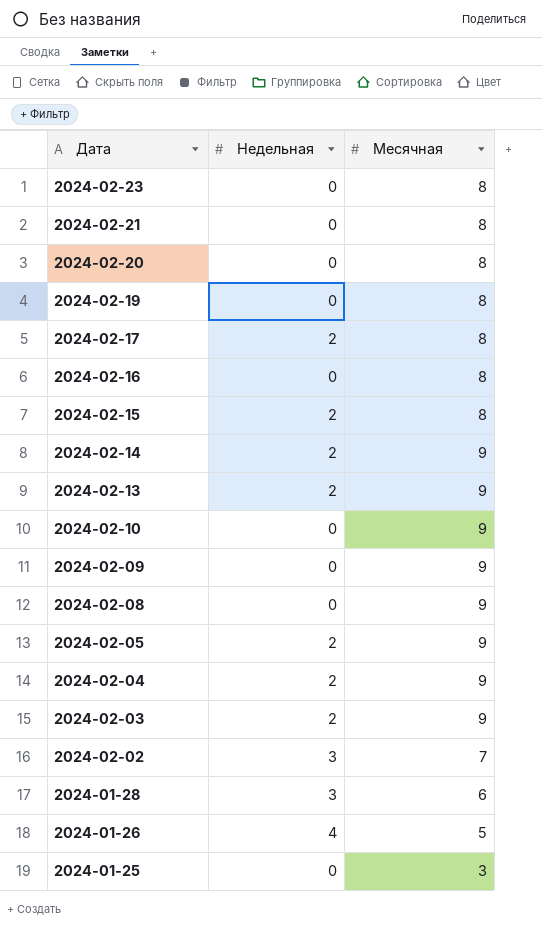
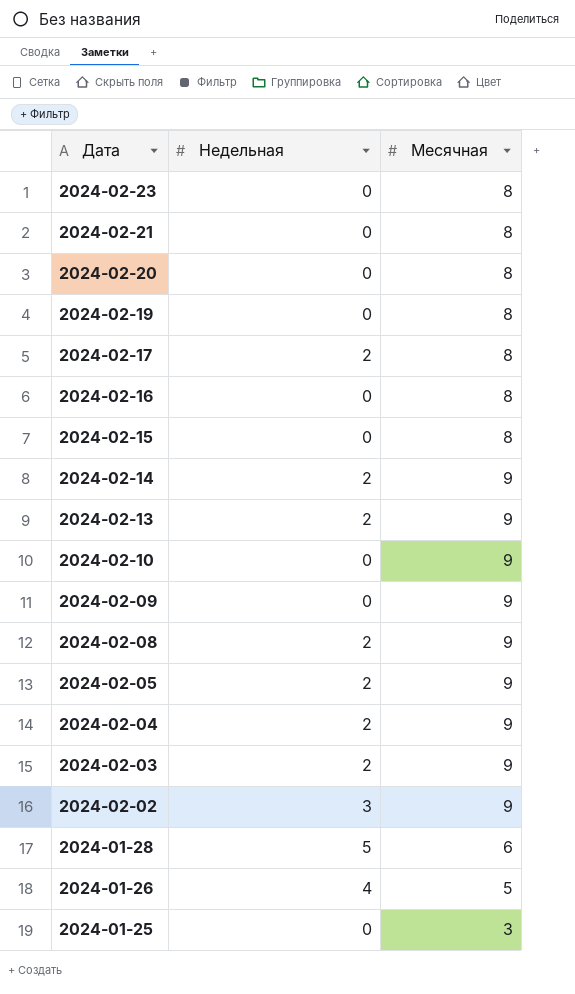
2024-02-15 | Недельная: 2 -> 0
2024-02-08 | Недельная: 0 -> 2
2024-02-02 | Месячная: 7 -> 9
2024-01-28 | Недельная: 3 -> 5

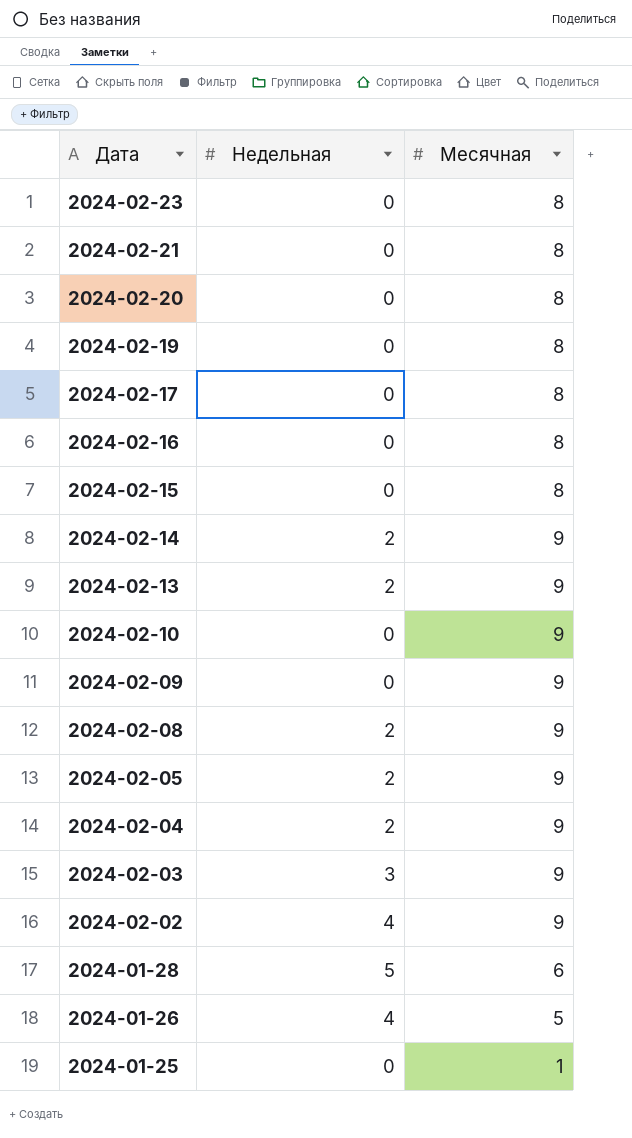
2024-02-17 | Недельная: 2 -> 0
2024-02-03 | Недельная: 2 -> 3
2024-02-02 | Недельная: 3 -> 4
2024-01-25 | Месячная: 3 -> 1

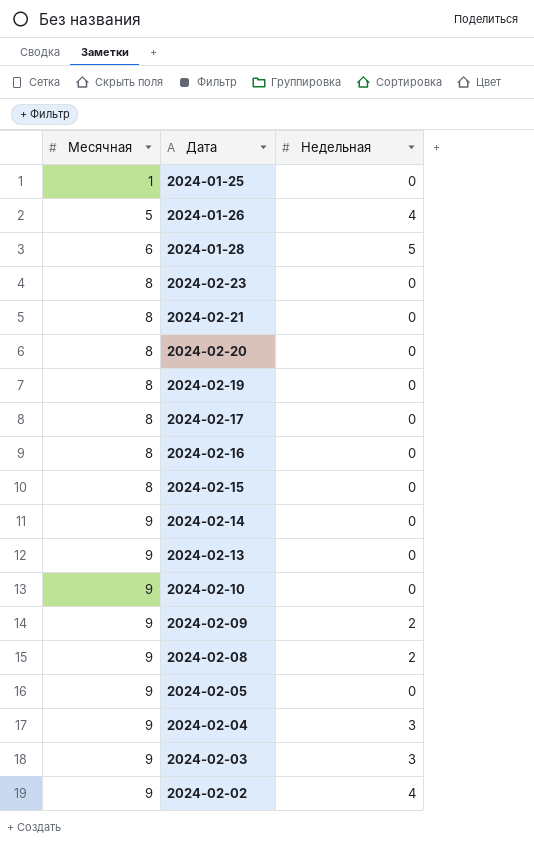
row order: Дата descending -> Месячная ascending
column Месячная | position: 3 -> 1
2024-02-14 | Недельная: 2 -> 0
2024-02-13 | Недельная: 2 -> 0
2024-02-09 | Недельная: 0 -> 2
2024-02-05 | Недельная: 2 -> 0
2024-02-04 | Недельная: 2 -> 3

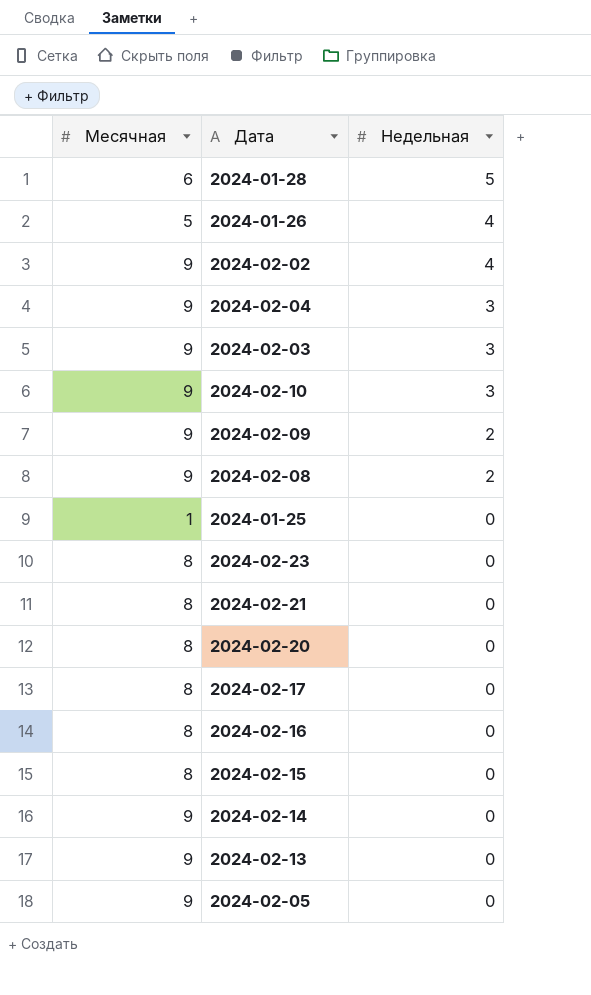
row order: Месячная ascending -> Недельная descending
row 2024-02-19: 8 | 0 -> none
2024-02-10 | Недельная: 0 -> 3

